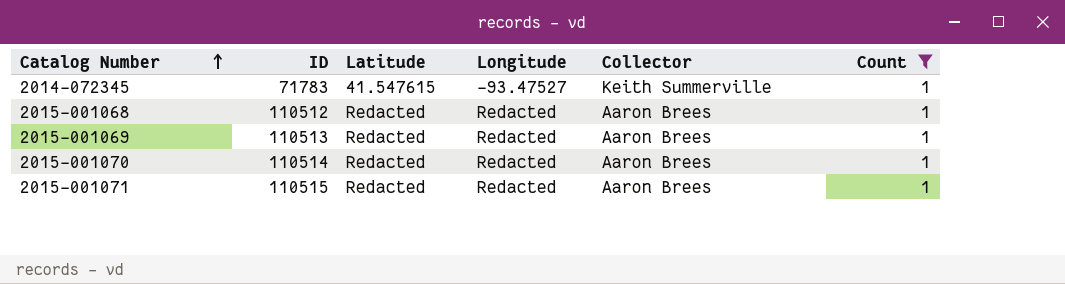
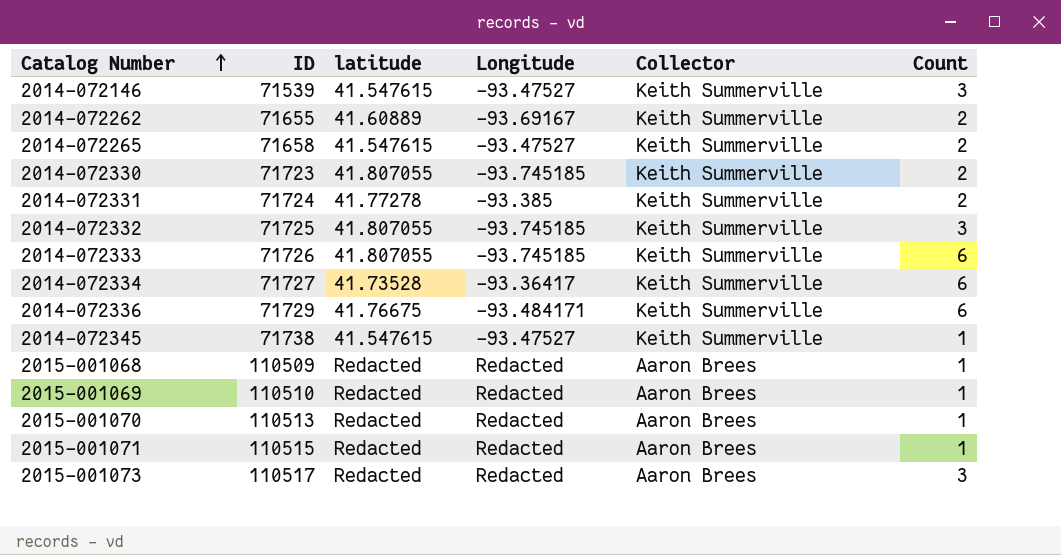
filter: Count = 1 -> none
column name: Latitude -> latitude
2014-072345 | ID: 71783 -> 71738
2015-001068 | ID: 110512 -> 110509
2015-001069 | ID: 110513 -> 110510
2015-001070 | ID: 110514 -> 110513

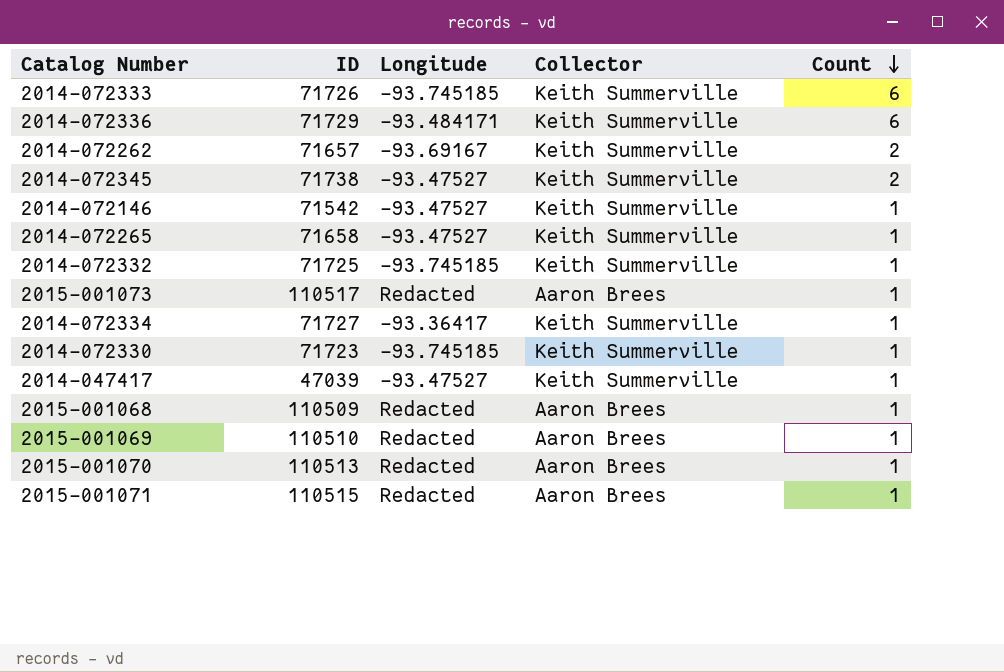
row order: Catalog Number ascending -> Count descending
column latitude | position: 3 -> none
row 2014-072331: 71724 | 41.77278 | -93.385 | Keith Summerville | 2 -> none
2014-072262 | ID: 71655 -> 71657
2014-072345 | Count: 1 -> 2
2014-072146 | ID: 71539 -> 71542
2014-072146 | Count: 3 -> 1
2014-072265 | Count: 2 -> 1
2014-072332 | Count: 3 -> 1
2015-001073 | Count: 3 -> 1
2014-072334 | Count: 6 -> 1
2014-072330 | Count: 2 -> 1
row 2014-047417: none -> 47039 | -93.47527 | Keith Summerville | 1

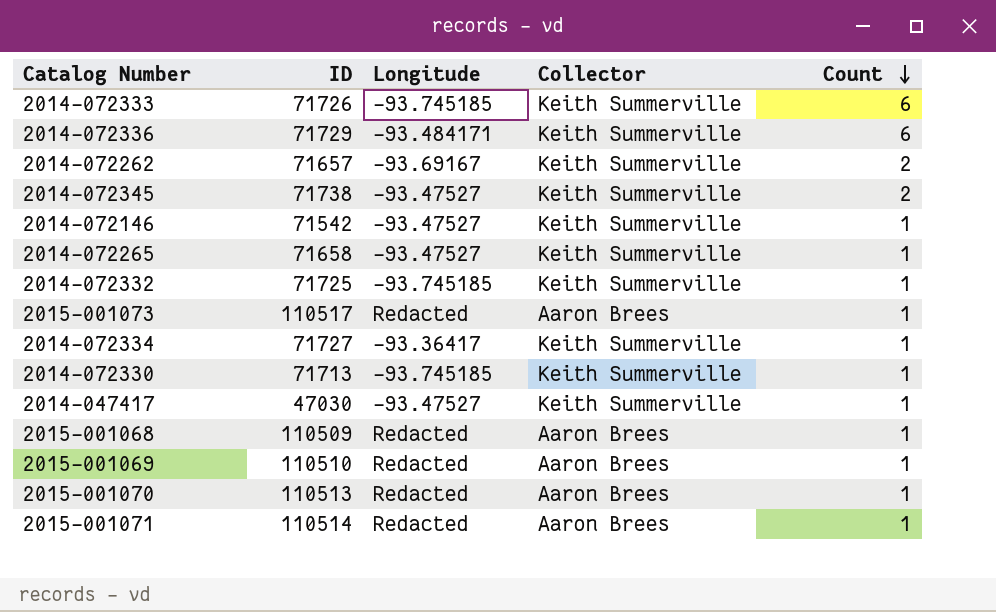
2014-072330 | ID: 71723 -> 71713
2014-047417 | ID: 47039 -> 47030
2015-001071 | ID: 110515 -> 110514

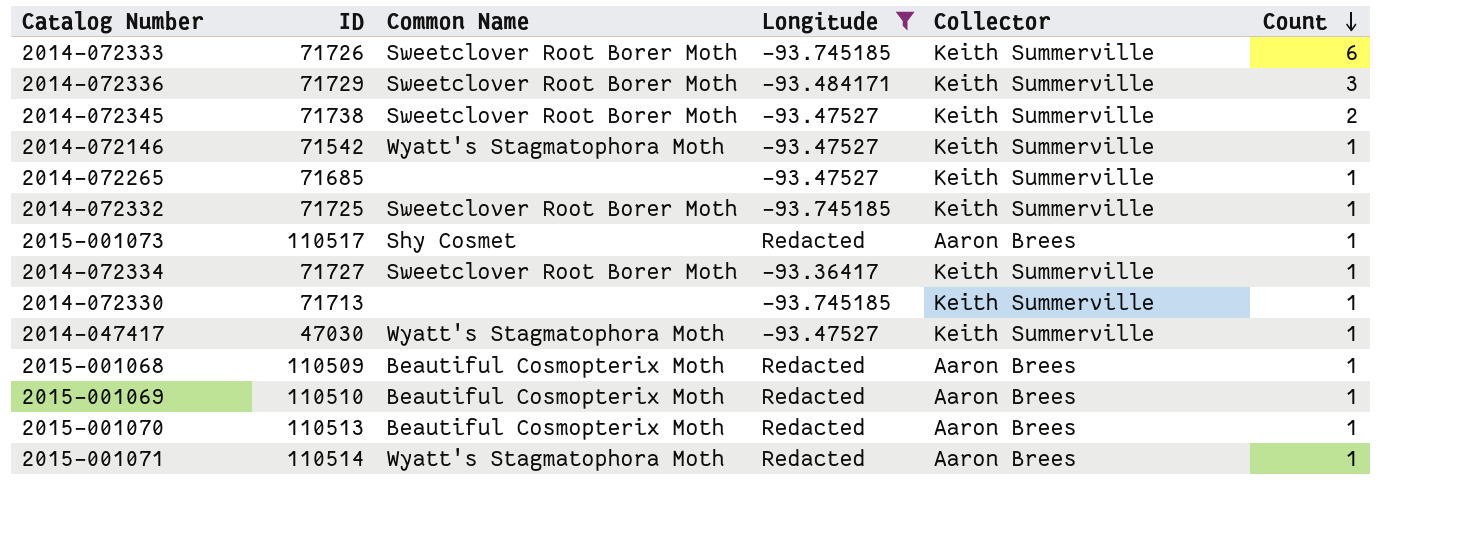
filter: none -> Longitude != -93.69167
column Common Name | position: none -> 3
2014-072336 | Count: 6 -> 3
2014-072265 | ID: 71658 -> 71685

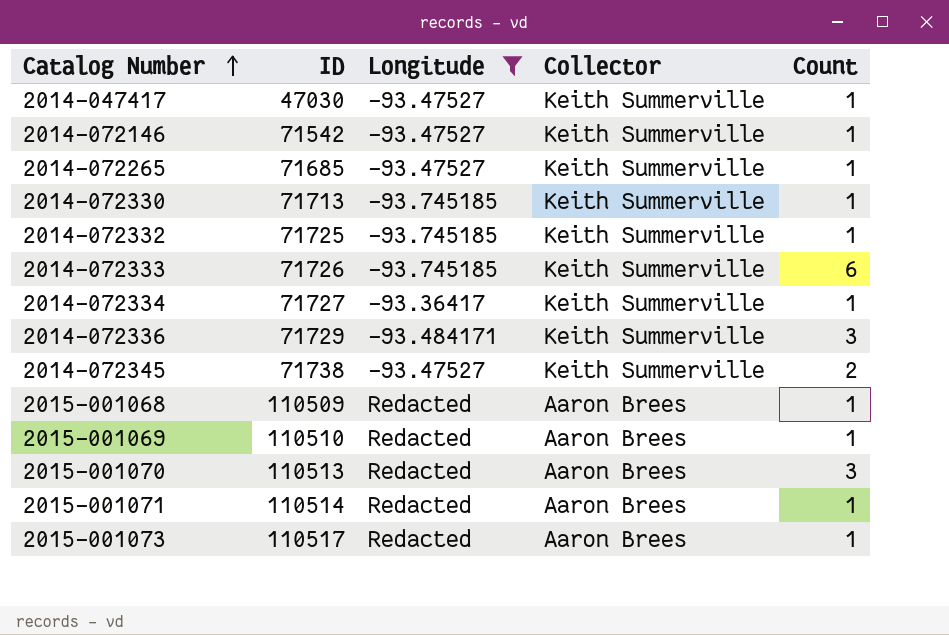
row order: Count descending -> Catalog Number ascending
column Common Name | position: 3 -> none
2015-001070 | Count: 1 -> 3

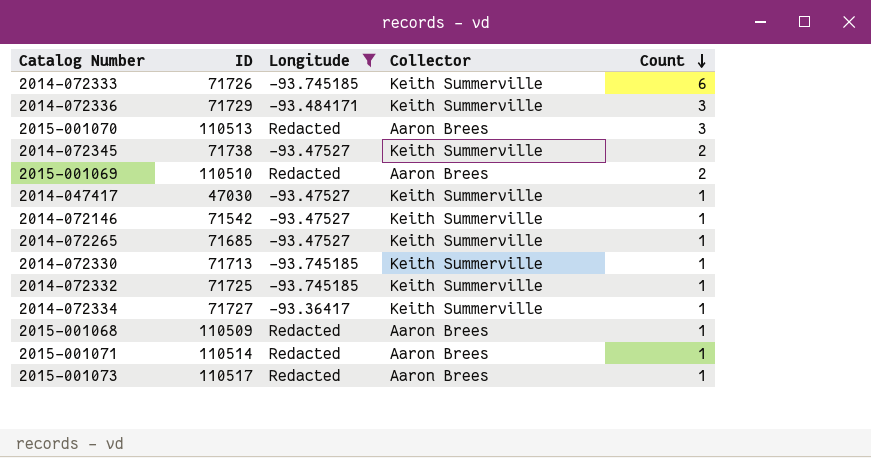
row order: Catalog Number ascending -> Count descending
2015-001069 | Count: 1 -> 2

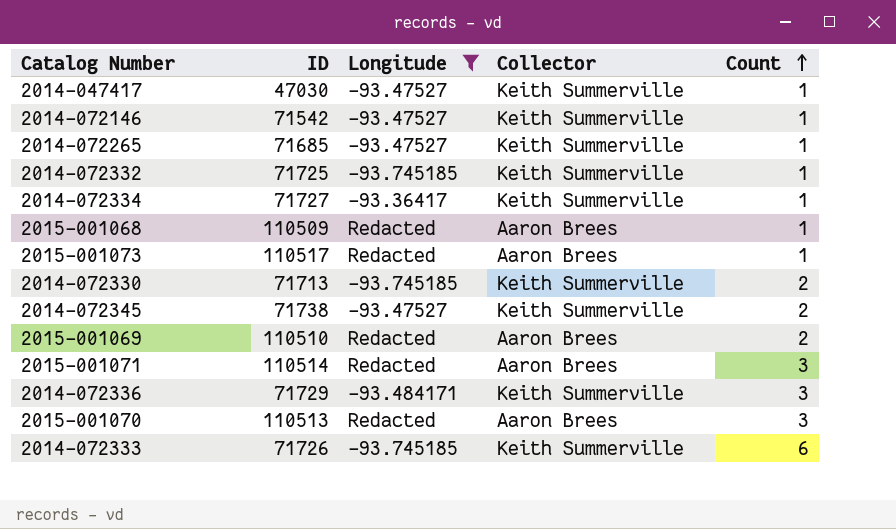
row order: Count descending -> Count ascending
2014-072330 | Count: 1 -> 2
2015-001071 | Count: 1 -> 3

